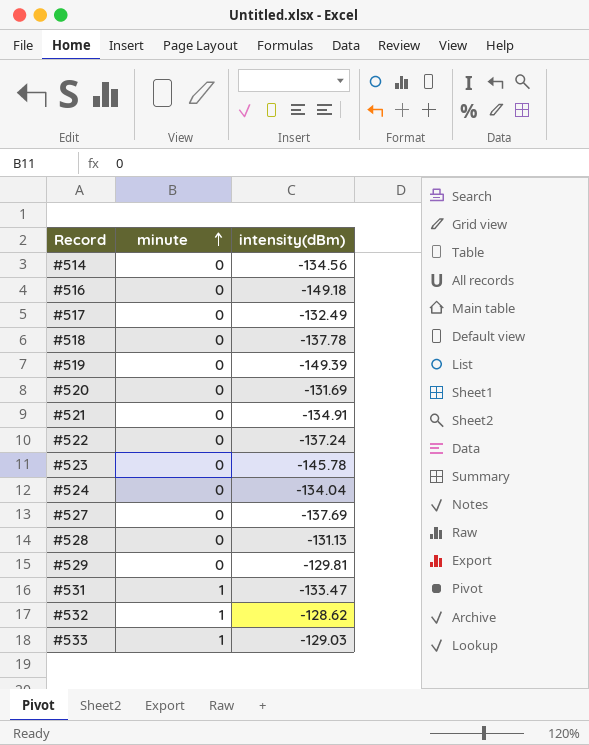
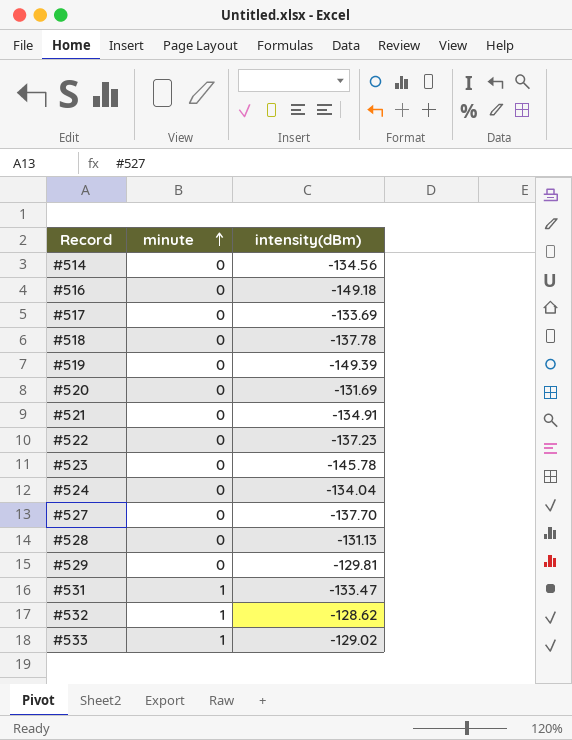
#517 | intensity(dBm): -132.49 -> -133.69
#522 | intensity(dBm): -137.24 -> -137.23
#527 | intensity(dBm): -137.69 -> -137.70
#533 | intensity(dBm): -129.03 -> -129.02

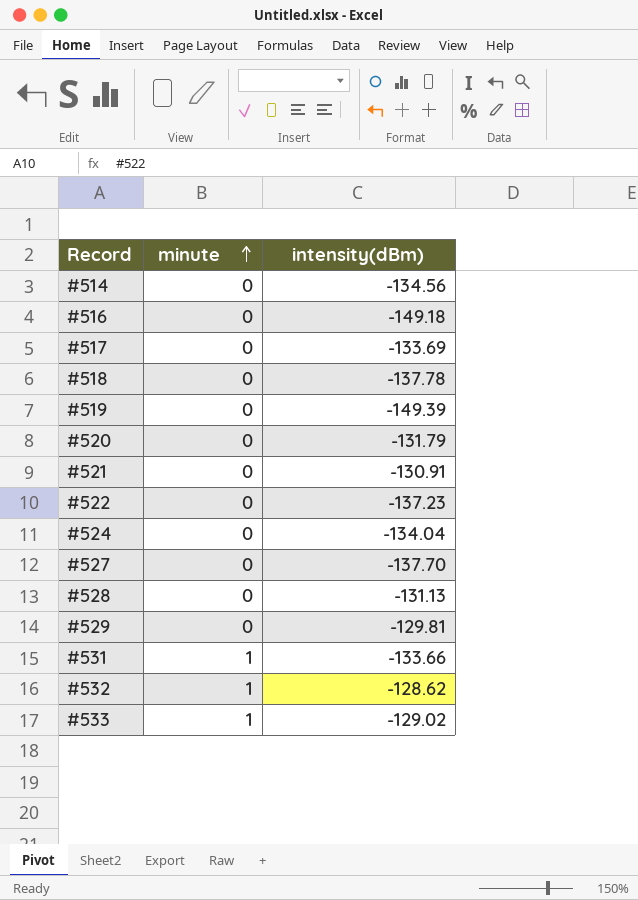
row #523: 0 | -145.78 -> none
#520 | intensity(dBm): -131.69 -> -131.79
#521 | intensity(dBm): -134.91 -> -130.91
#531 | intensity(dBm): -133.47 -> -133.66

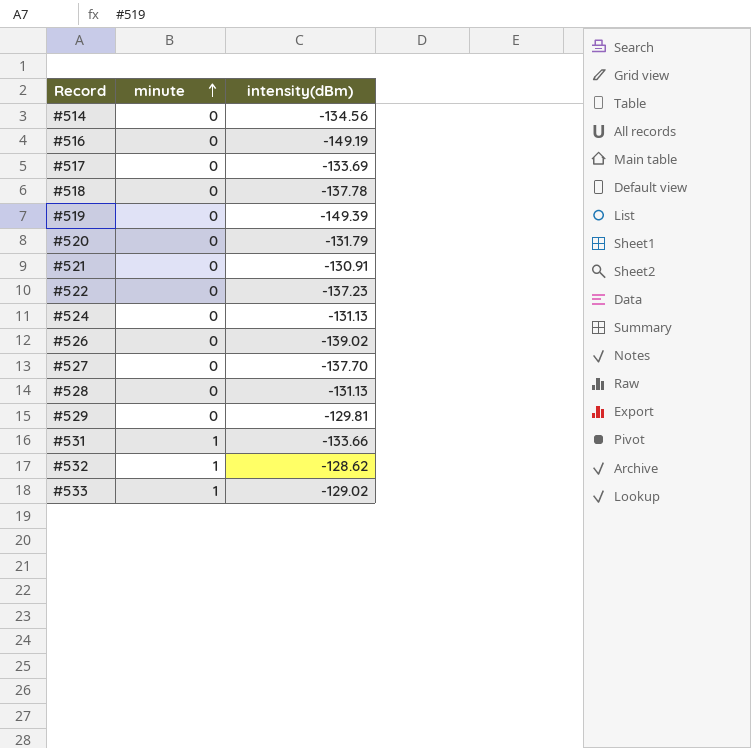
#516 | intensity(dBm): -149.18 -> -149.19
#524 | intensity(dBm): -134.04 -> -131.13
row #526: none -> 0 | -139.02

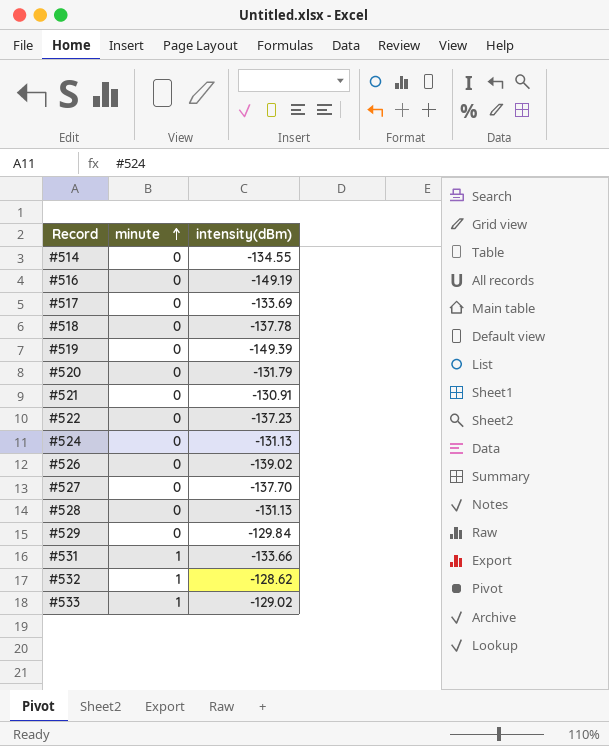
#514 | intensity(dBm): -134.56 -> -134.55
#529 | intensity(dBm): -129.81 -> -129.84

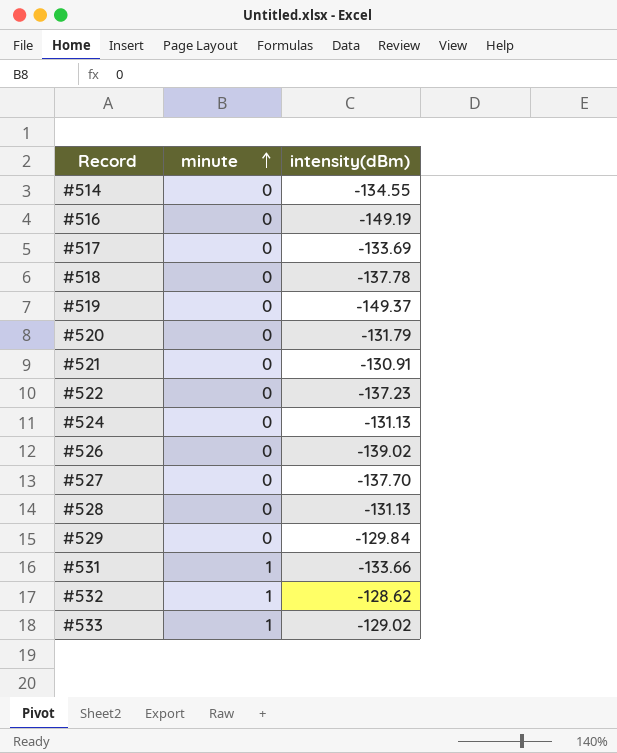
#519 | intensity(dBm): -149.39 -> -149.37

